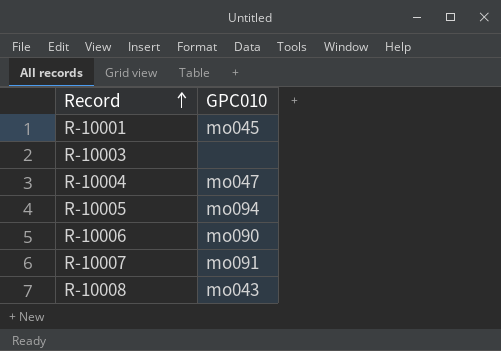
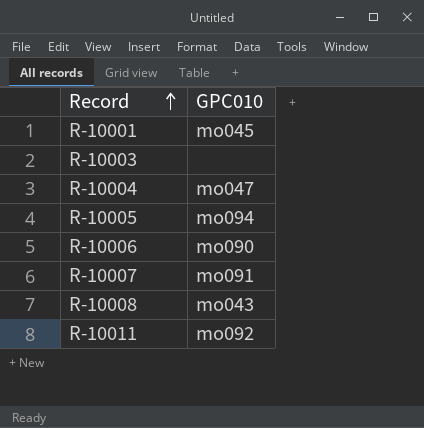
row R-10011: none -> mo092

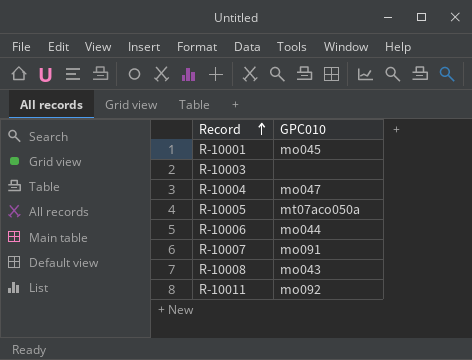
R-10005 | GPC010: mo094 -> mt07aco050a
R-10006 | GPC010: mo090 -> mo044

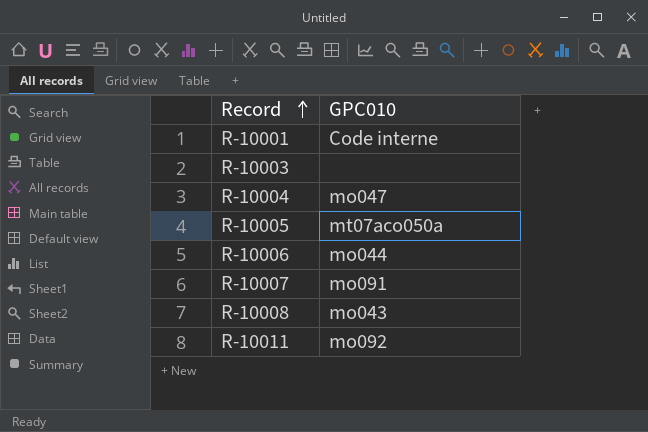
R-10001 | GPC010: mo045 -> Code interne

